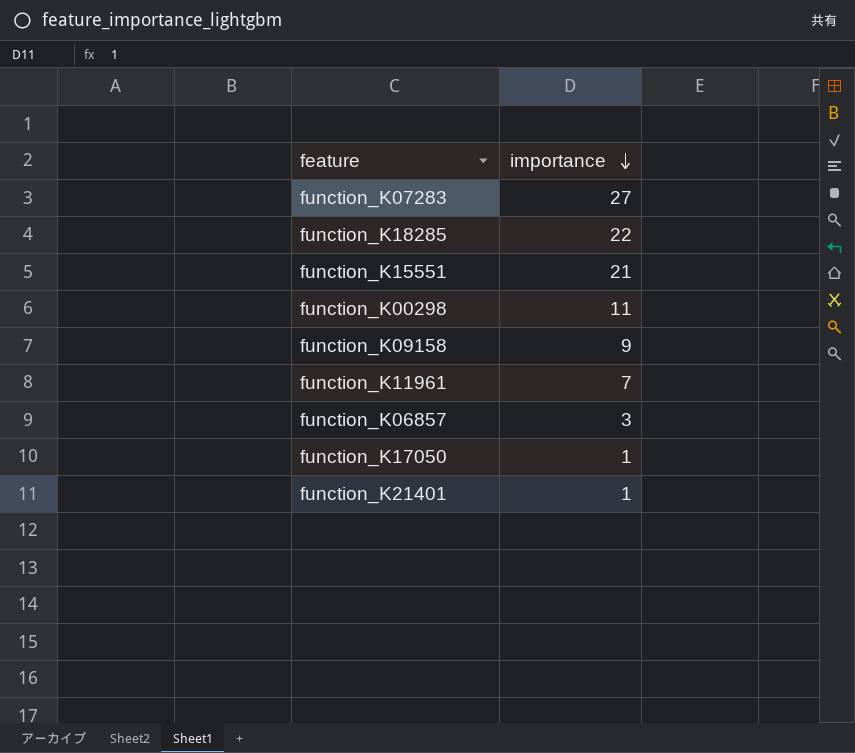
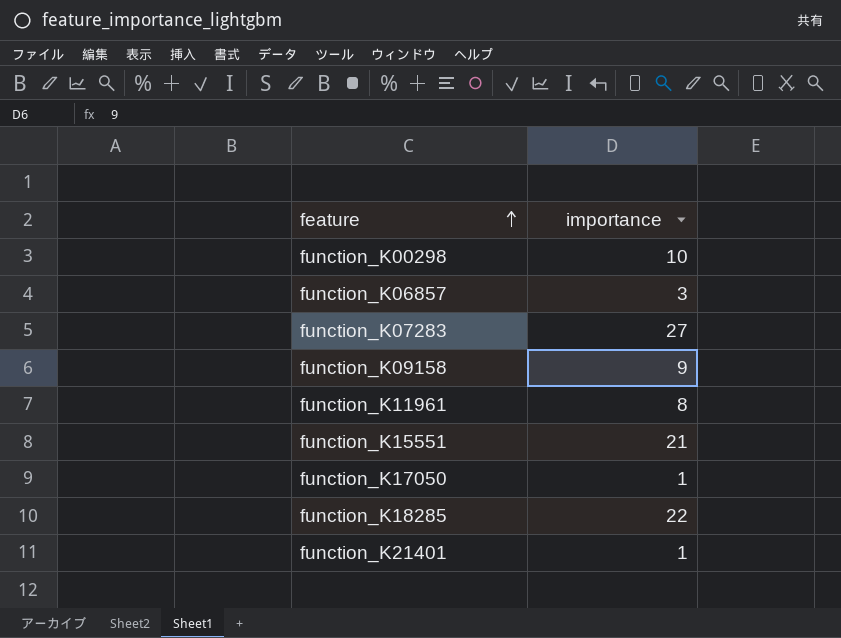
row order: importance descending -> feature ascending
function_K00298 | importance: 11 -> 10
function_K11961 | importance: 7 -> 8

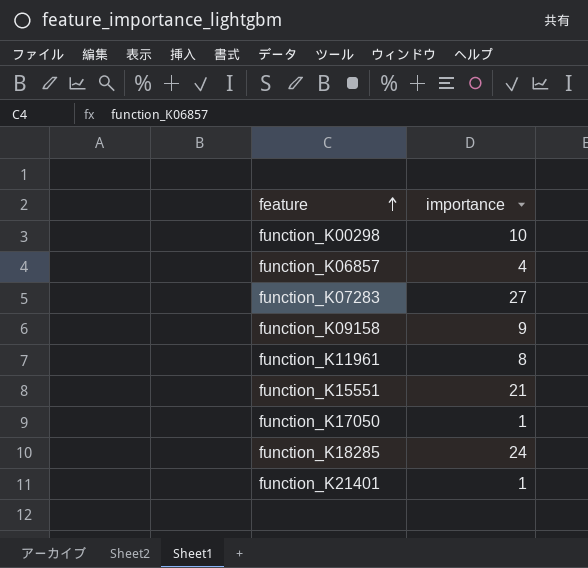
function_K06857 | importance: 3 -> 4
function_K18285 | importance: 22 -> 24

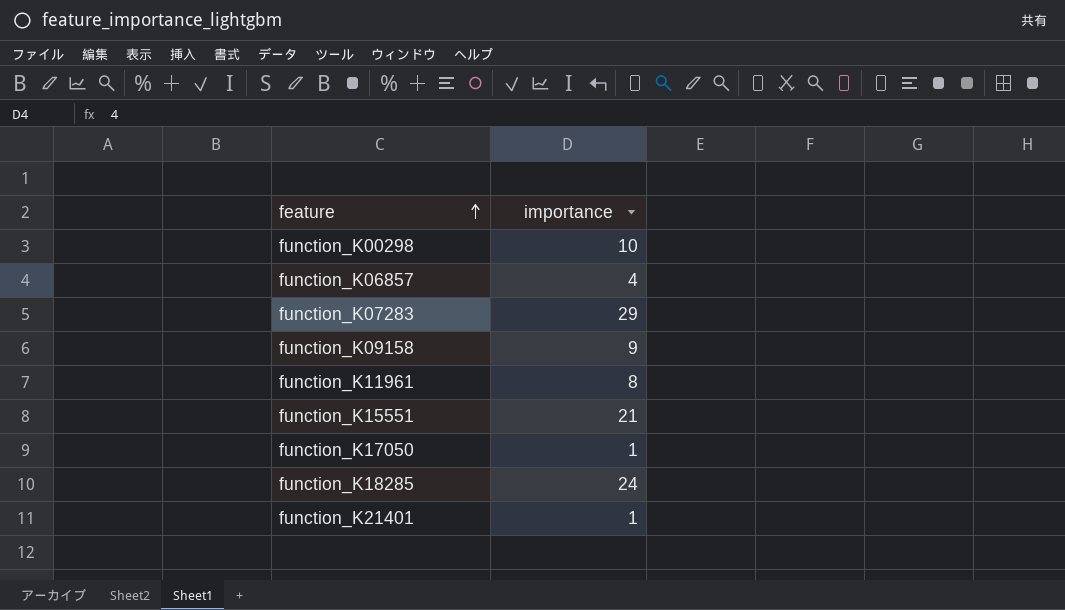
function_K07283 | importance: 27 -> 29

